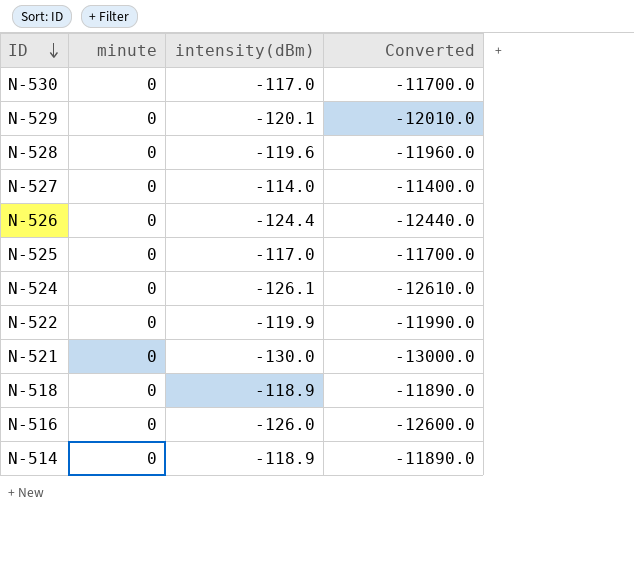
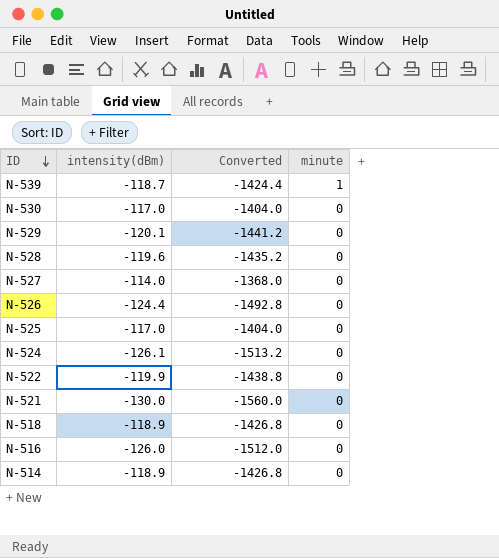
column Converted | formula: [intensity(dBm)] * 100 -> [intensity(dBm)] * 12
column minute | position: 2 -> 4
row N-539: none -> -118.7 | -1424.4 | 1

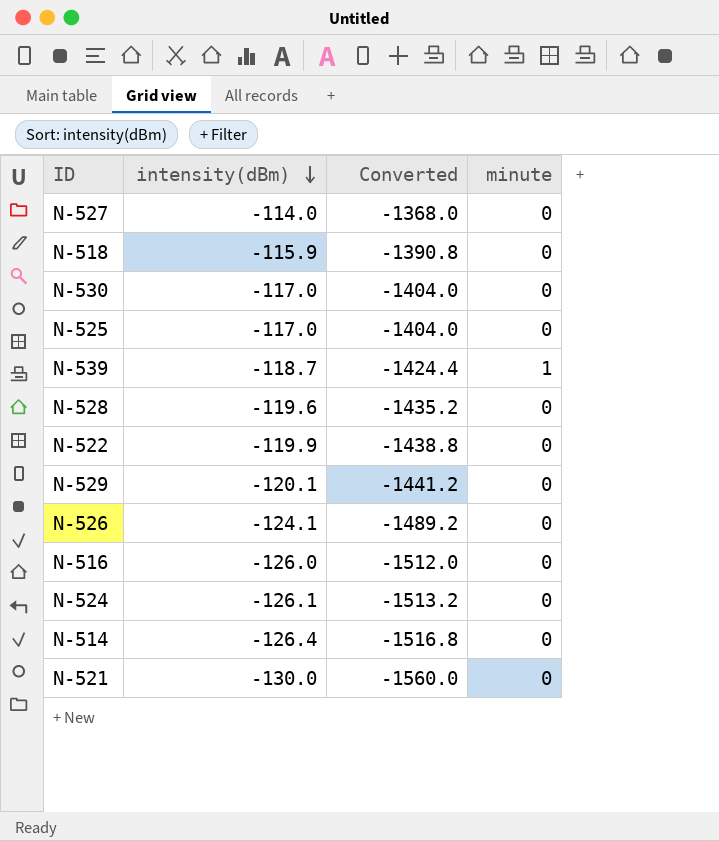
row order: ID descending -> intensity(dBm) descending
N-518 | intensity(dBm): -118.9 -> -115.9
N-518 | Converted: -1426.8 -> -1390.8
N-526 | intensity(dBm): -124.4 -> -124.1
N-526 | Converted: -1492.8 -> -1489.2
N-514 | intensity(dBm): -118.9 -> -126.4
N-514 | Converted: -1426.8 -> -1516.8

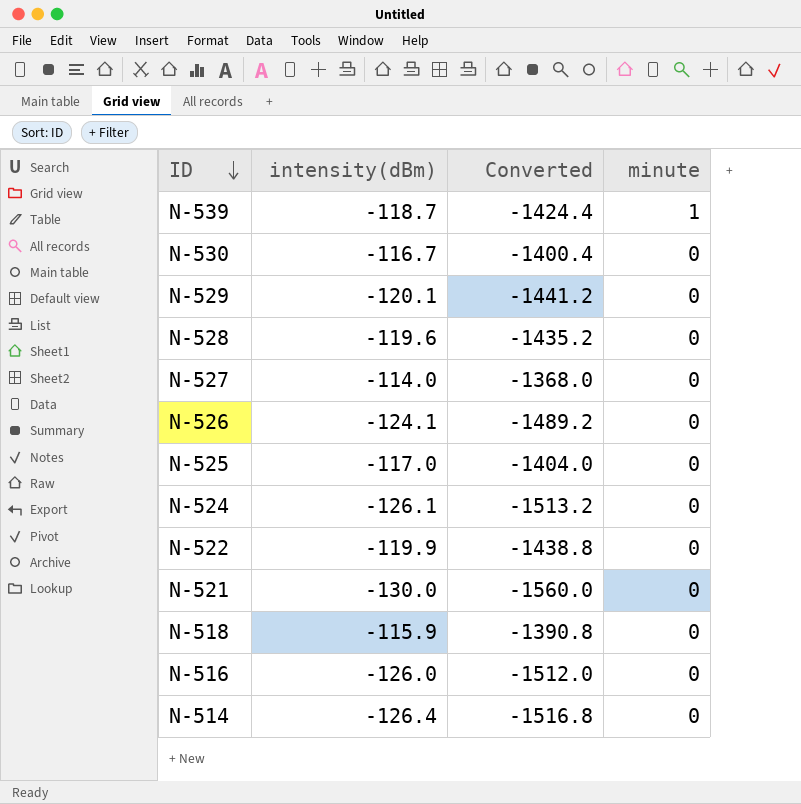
row order: intensity(dBm) descending -> ID descending
N-530 | intensity(dBm): -117.0 -> -116.7
N-530 | Converted: -1404.0 -> -1400.4

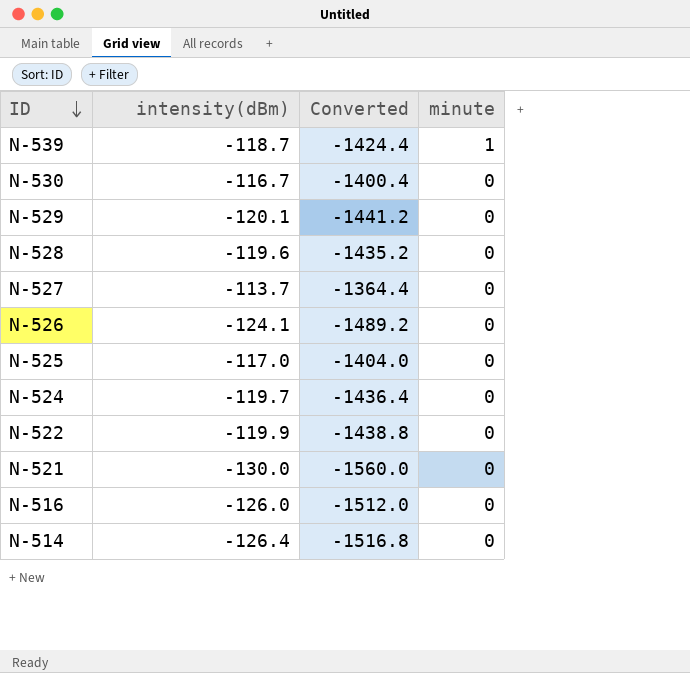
row N-518: -115.9 | -1390.8 | 0 -> none
N-527 | intensity(dBm): -114.0 -> -113.7
N-527 | Converted: -1368.0 -> -1364.4
N-524 | intensity(dBm): -126.1 -> -119.7
N-524 | Converted: -1513.2 -> -1436.4

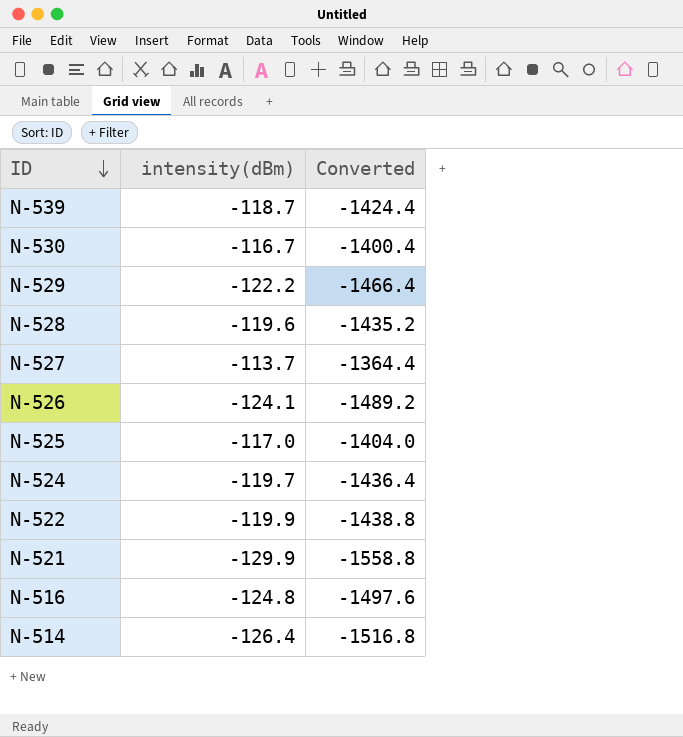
column minute | position: 4 -> none
N-529 | intensity(dBm): -120.1 -> -122.2
N-529 | Converted: -1441.2 -> -1466.4
N-521 | intensity(dBm): -130.0 -> -129.9
N-521 | Converted: -1560.0 -> -1558.8
N-516 | intensity(dBm): -126.0 -> -124.8
N-516 | Converted: -1512.0 -> -1497.6

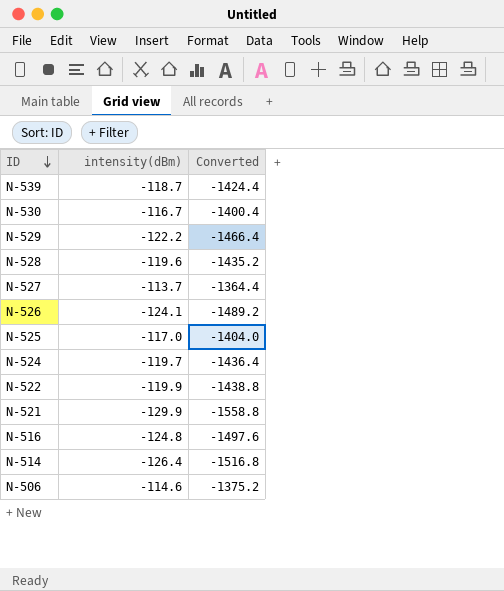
row N-506: none -> -114.6 | -1375.2

